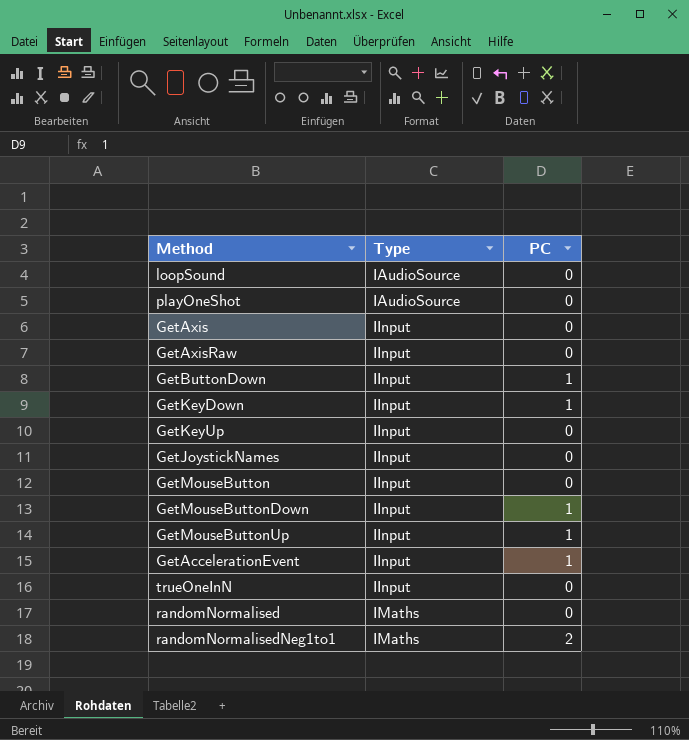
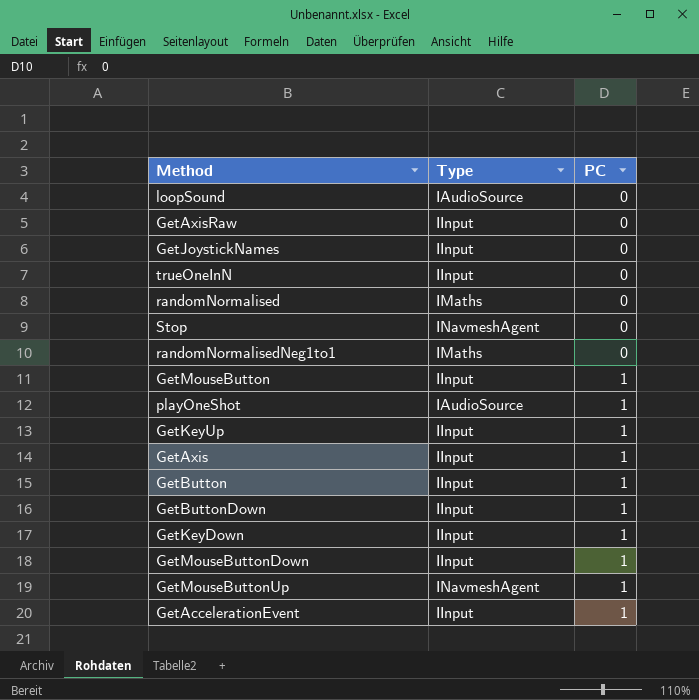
row order: Type ascending -> PC ascending
row Stop: none -> INavmeshAgent | 0
randomNormalisedNeg1to1 | PC: 2 -> 0
GetMouseButton | PC: 0 -> 1
playOneShot | PC: 0 -> 1
GetKeyUp | PC: 0 -> 1
GetAxis | PC: 0 -> 1
row GetButton: none -> IInput | 1
GetMouseButtonUp | Type: IInput -> INavmeshAgent

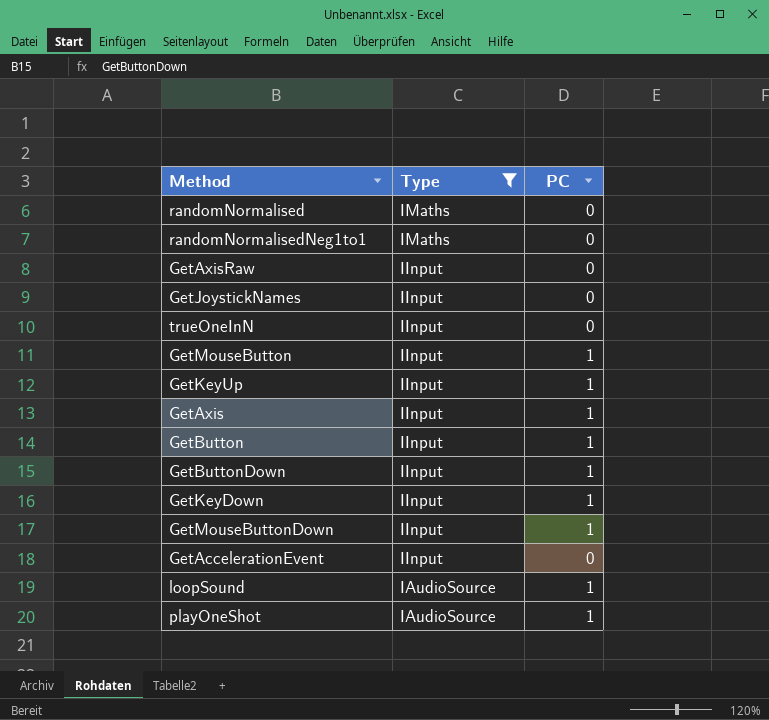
filter: none -> Type != INavmeshAgent
row order: PC ascending -> Type descending
GetAccelerationEvent | PC: 1 -> 0
loopSound | PC: 0 -> 1

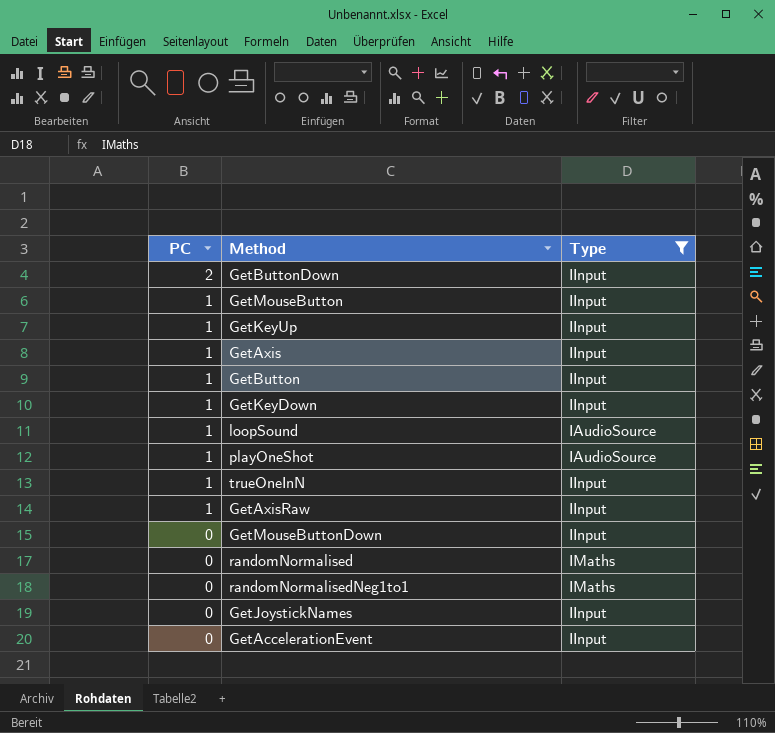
row order: Type descending -> PC descending
column PC | position: 3 -> 1
GetButtonDown | PC: 1 -> 2
trueOneInN | PC: 0 -> 1
GetAxisRaw | PC: 0 -> 1
GetMouseButtonDown | PC: 1 -> 0

